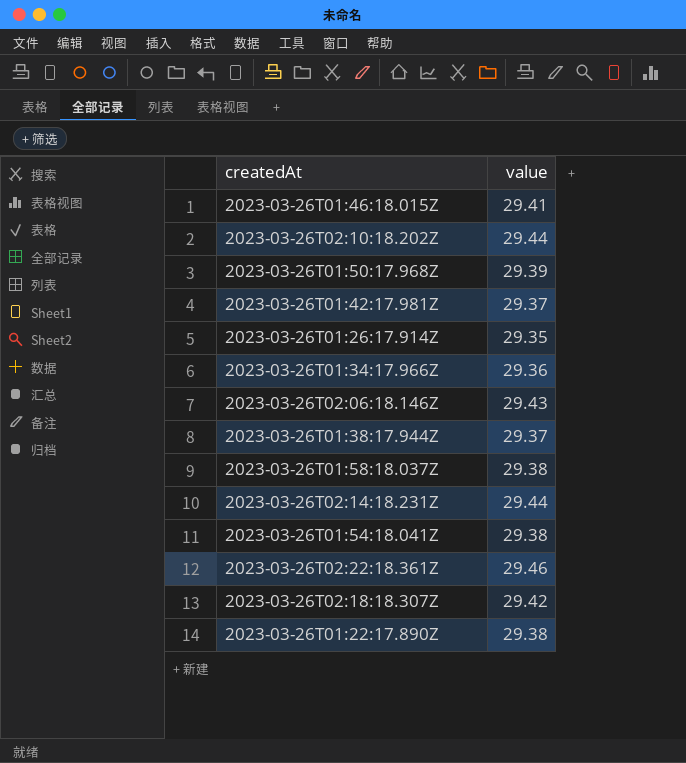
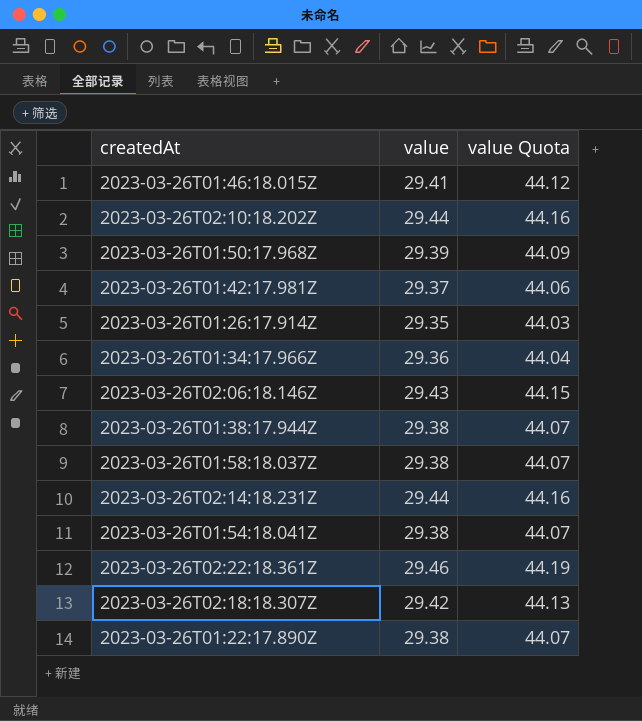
column value Quota | formula: none -> [value] * 1.5
2023-03-26T01:38:17.944Z | value: 29.37 -> 29.38

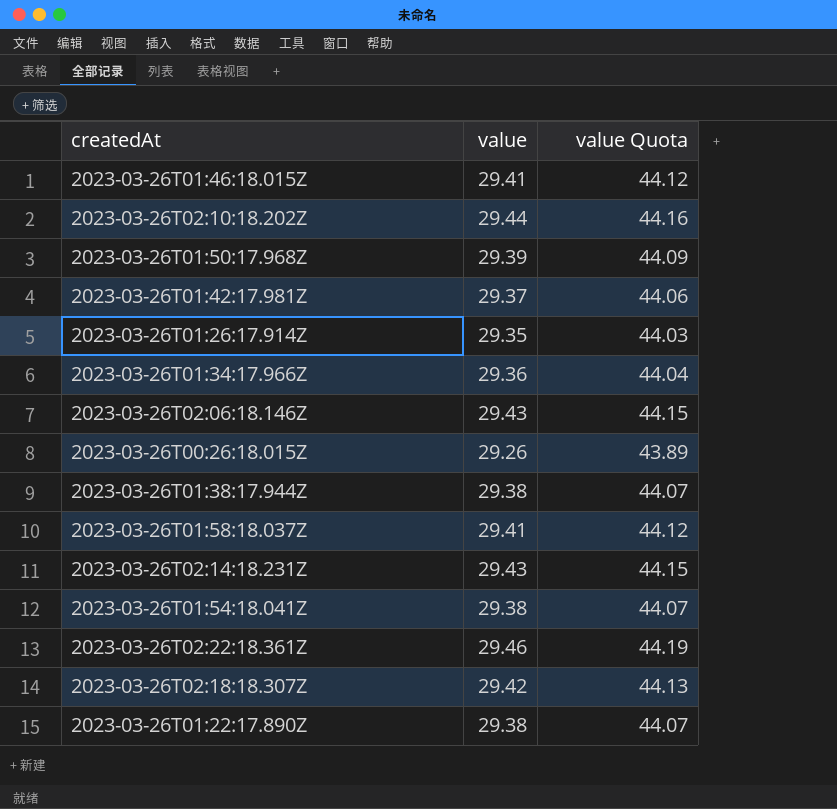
row 2023-03-26T00:26:18.015Z: none -> 29.26 | 43.89
2023-03-26T01:58:18.037Z | value: 29.38 -> 29.41
2023-03-26T01:58:18.037Z | value Quota: 44.07 -> 44.12
2023-03-26T02:14:18.231Z | value: 29.44 -> 29.43
2023-03-26T02:14:18.231Z | value Quota: 44.16 -> 44.15

